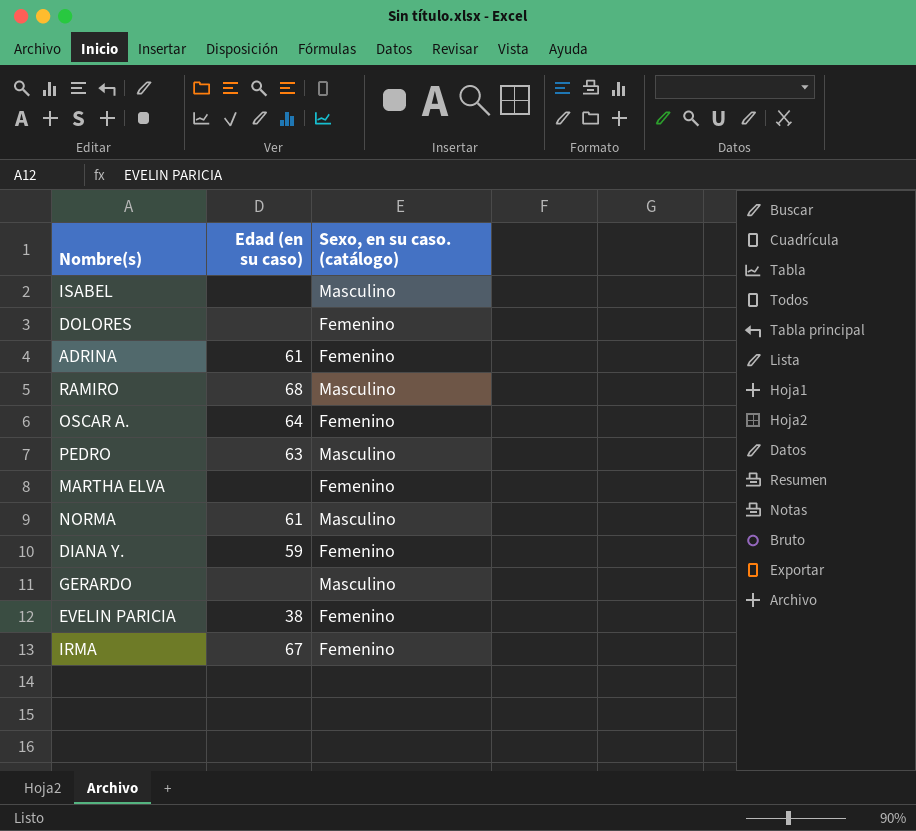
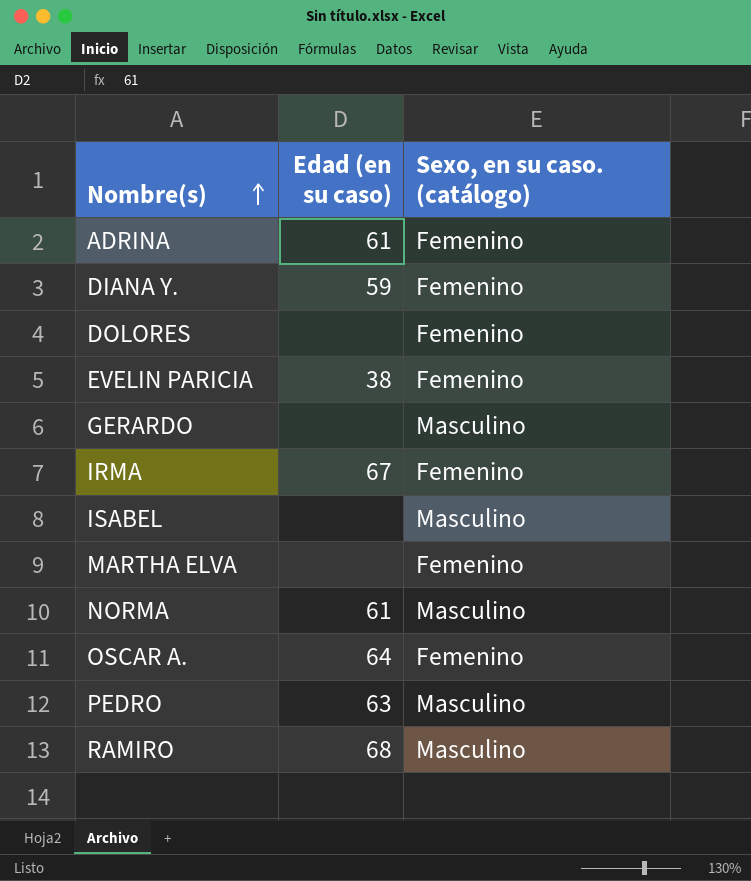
row order: none -> Nombre(s) ascending

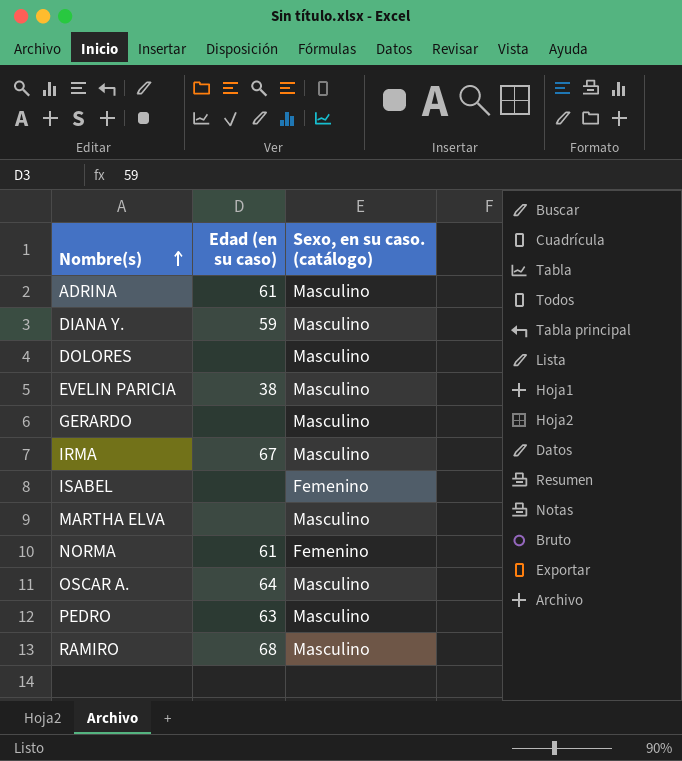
ADRINA | Sexo, en su caso. (catálogo): Femenino -> Masculino
DIANA Y. | Sexo, en su caso. (catálogo): Femenino -> Masculino
DOLORES | Sexo, en su caso. (catálogo): Femenino -> Masculino
EVELIN PARICIA | Sexo, en su caso. (catálogo): Femenino -> Masculino
IRMA | Sexo, en su caso. (catálogo): Femenino -> Masculino
ISABEL | Sexo, en su caso. (catálogo): Masculino -> Femenino
MARTHA ELVA | Sexo, en su caso. (catálogo): Femenino -> Masculino
NORMA | Sexo, en su caso. (catálogo): Masculino -> Femenino
OSCAR A. | Sexo, en su caso. (catálogo): Femenino -> Masculino

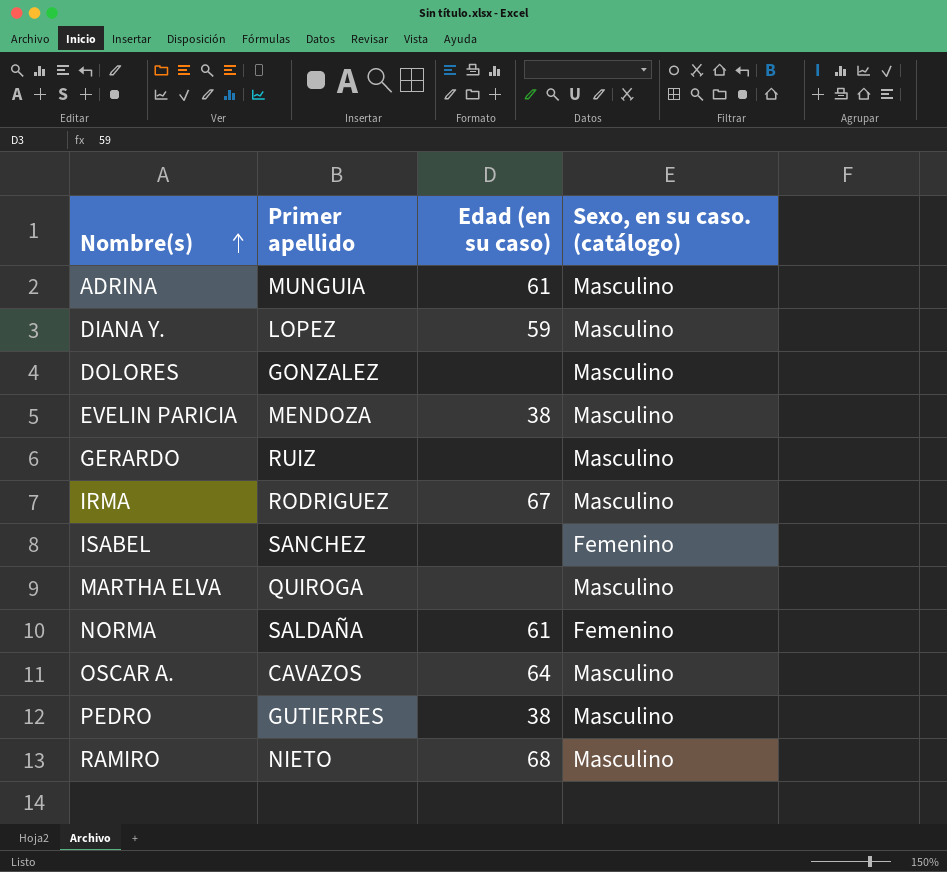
column Primer apellido | position: none -> 2
PEDRO | Edad (en su caso): 63 -> 38

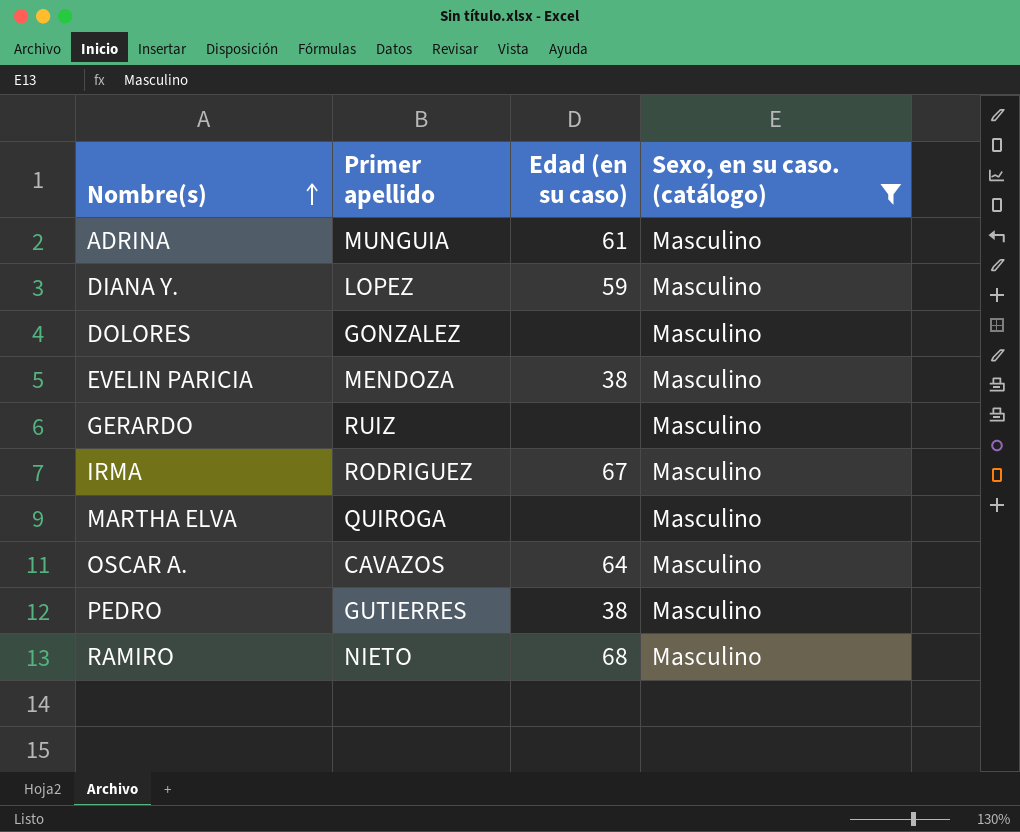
filter: none -> Sexo, en su caso. (catálogo) = Masculino

